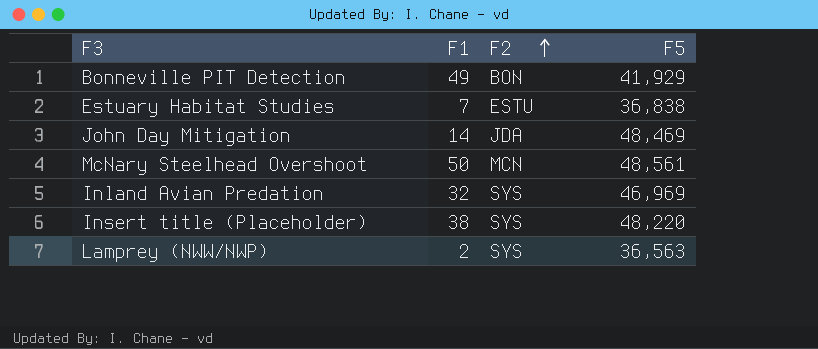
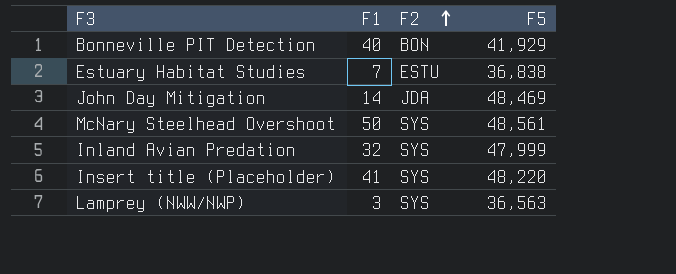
Bonneville PIT Detection | F1: 49 -> 40
McNary Steelhead Overshoot | F2: MCN -> SYS
Inland Avian Predation | F5: 46,969 -> 47,999
Insert title (Placeholder) | F1: 38 -> 41
Lamprey (NWW/NWP) | F1: 2 -> 3

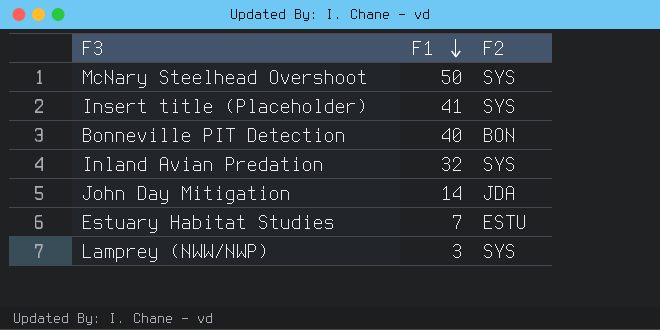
row order: F2 ascending -> F1 descending
column F5 | position: 4 -> none

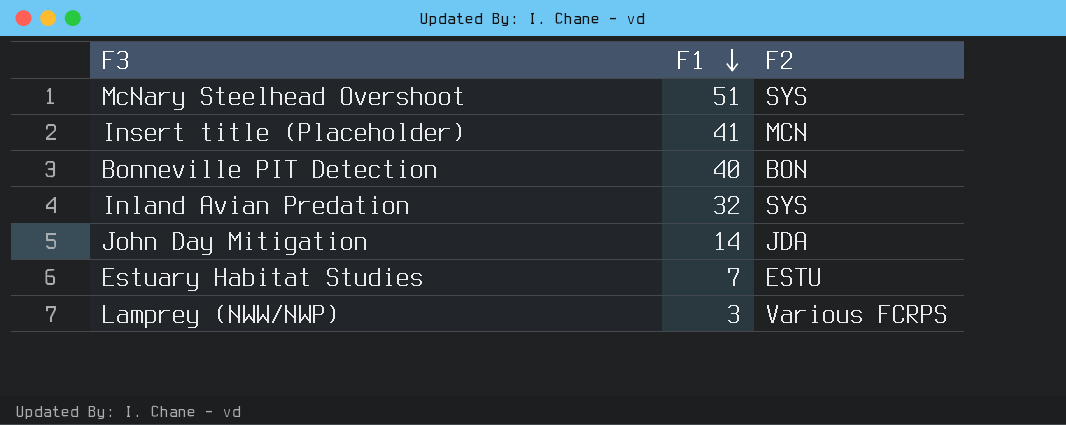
McNary Steelhead Overshoot | F1: 50 -> 51
Insert title (Placeholder) | F2: SYS -> MCN
Lamprey (NWW/NWP) | F2: SYS -> Various FCRPS

